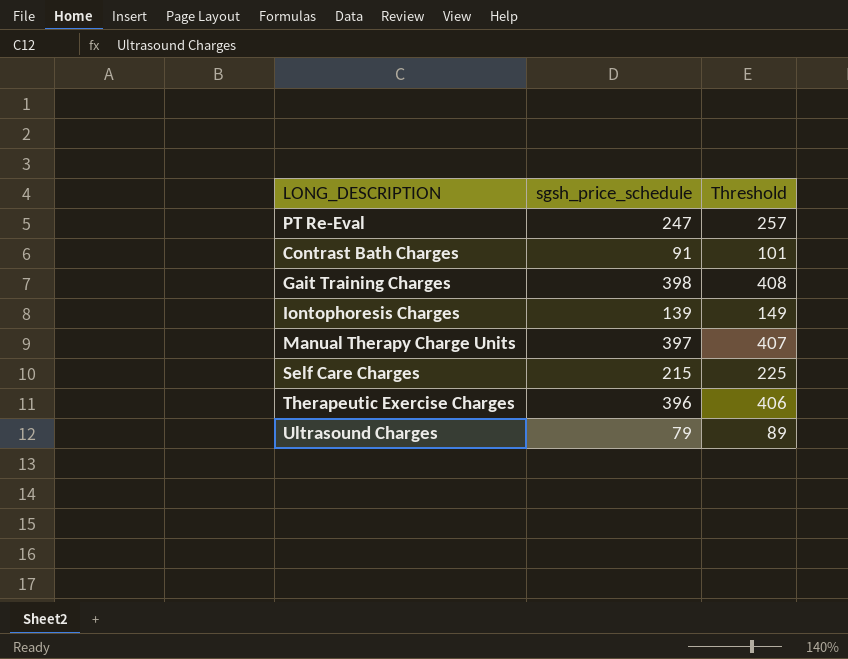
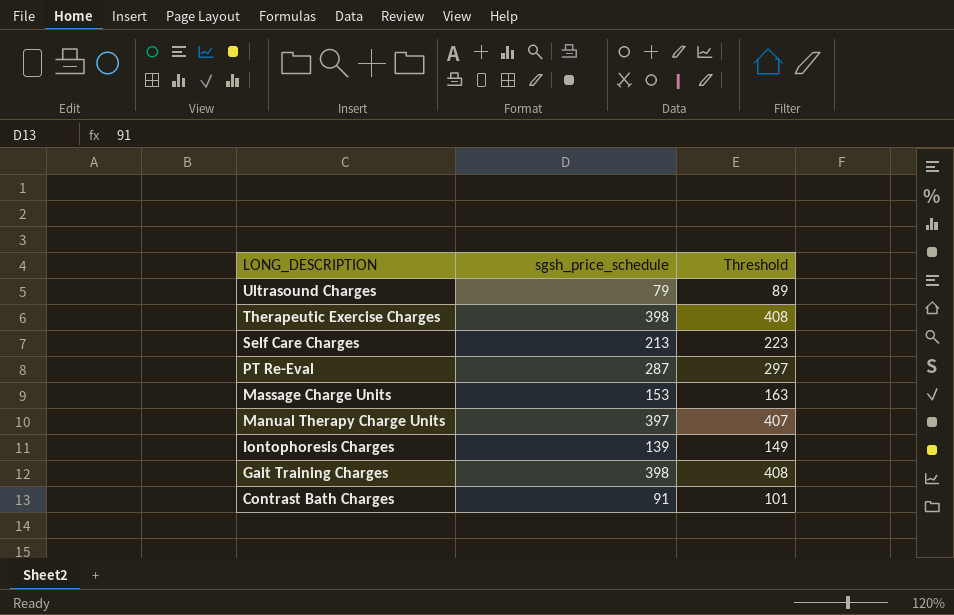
row order: none -> LONG_DESCRIPTION descending
Therapeutic Exercise Charges | sgsh_price_schedule: 396 -> 398
Therapeutic Exercise Charges | Threshold: 406 -> 408
Self Care Charges | sgsh_price_schedule: 215 -> 213
Self Care Charges | Threshold: 225 -> 223
PT Re-Eval | sgsh_price_schedule: 247 -> 287
PT Re-Eval | Threshold: 257 -> 297
row Massage Charge Units: none -> 153 | 163

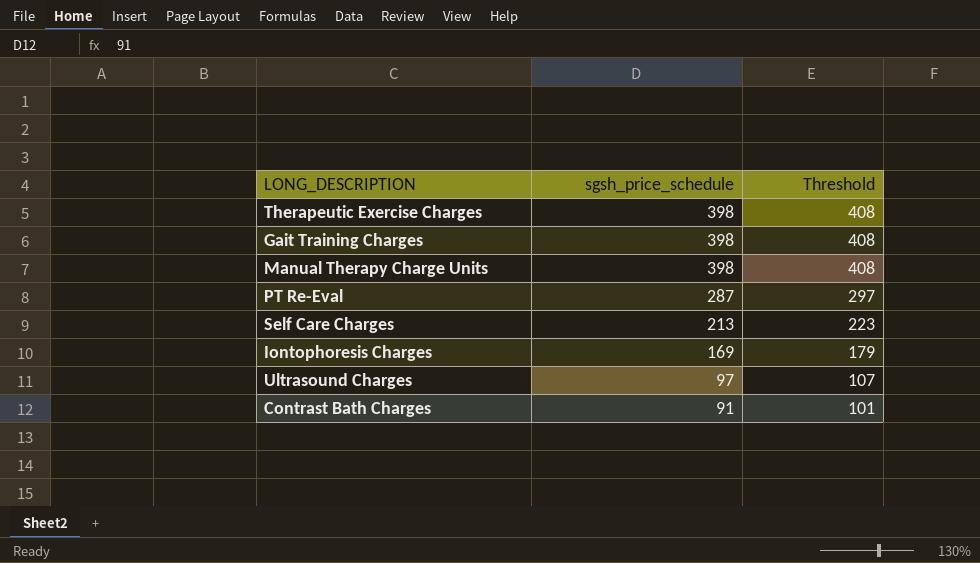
row order: LONG_DESCRIPTION descending -> sgsh_price_schedule descending
row Massage Charge Units: 153 | 163 -> none
Manual Therapy Charge Units | sgsh_price_schedule: 397 -> 398
Manual Therapy Charge Units | Threshold: 407 -> 408
Iontophoresis Charges | sgsh_price_schedule: 139 -> 169
Iontophoresis Charges | Threshold: 149 -> 179
Ultrasound Charges | sgsh_price_schedule: 79 -> 97
Ultrasound Charges | Threshold: 89 -> 107

